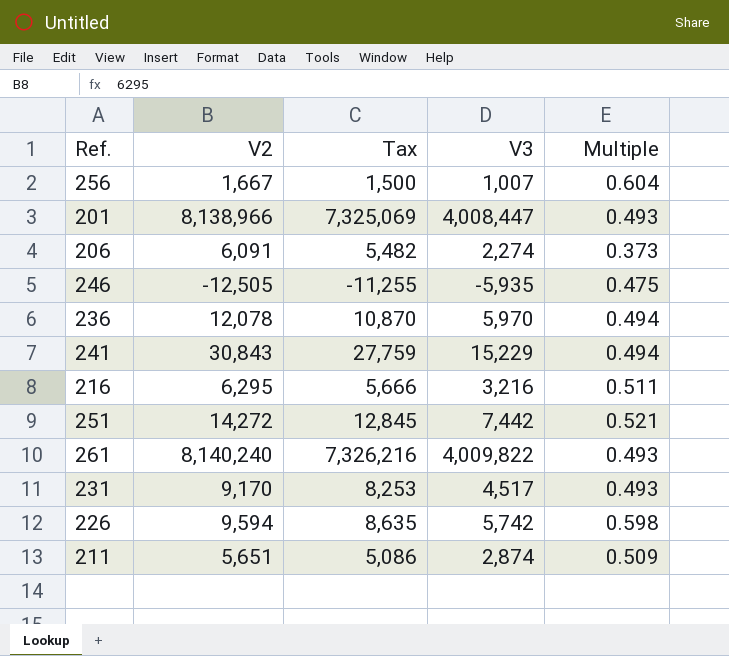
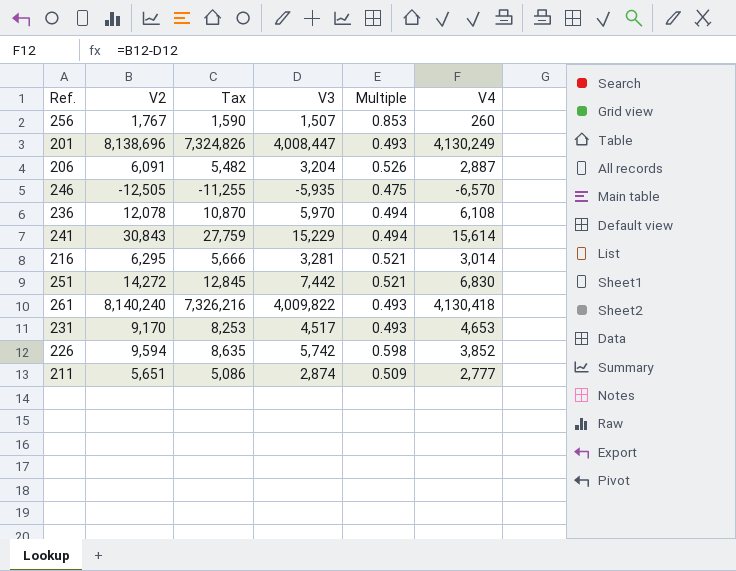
column V4 | formula: none -> [V2] - [V3]
256 | V2: 1,667 -> 1,767
256 | Tax: 1,500 -> 1,590
256 | V3: 1,007 -> 1,507
256 | Multiple: 0.604 -> 0.853
201 | V2: 8,138,966 -> 8,138,696
201 | Tax: 7,325,069 -> 7,324,826
206 | V3: 2,274 -> 3,204
206 | Multiple: 0.373 -> 0.526
216 | V3: 3,216 -> 3,281
216 | Multiple: 0.511 -> 0.521

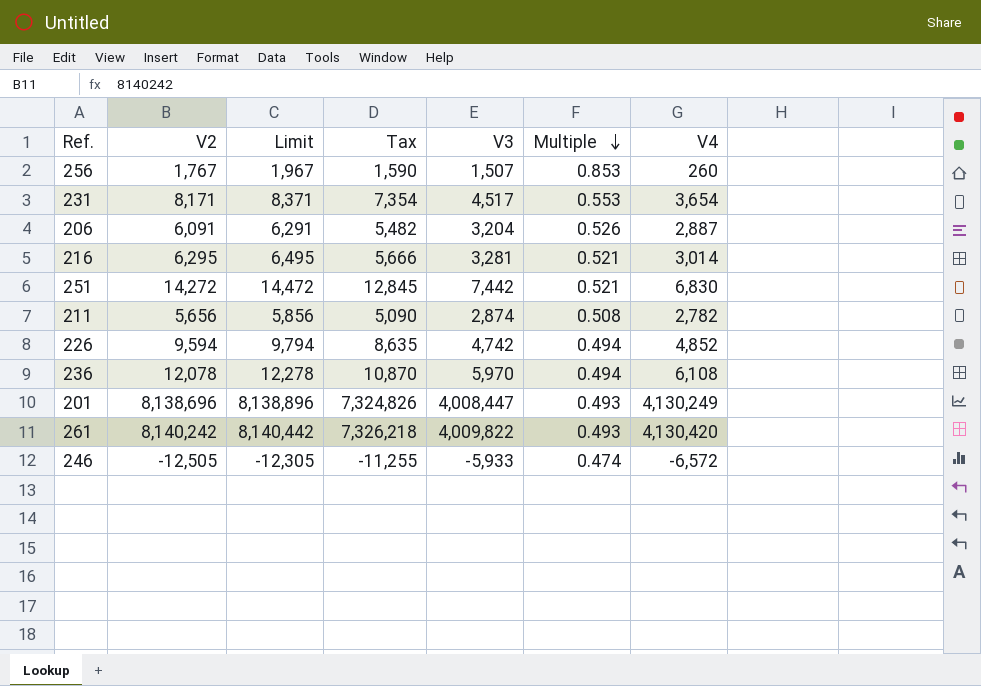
row order: none -> Multiple descending
column Limit | formula: none -> [V2] + 200
row 241: 30,843 | 27,759 | 15,229 | 0.494 | 15,614 -> none
231 | V2: 9,170 -> 8,171
231 | Tax: 8,253 -> 7,354
231 | Multiple: 0.493 -> 0.553
231 | V4: 4,653 -> 3,654
211 | V2: 5,651 -> 5,656
211 | Tax: 5,086 -> 5,090
211 | Multiple: 0.509 -> 0.508
211 | V4: 2,777 -> 2,782
226 | V3: 5,742 -> 4,742
226 | Multiple: 0.598 -> 0.494
226 | V4: 3,852 -> 4,852
261 | V2: 8,140,240 -> 8,140,242
261 | Tax: 7,326,216 -> 7,326,218
261 | V4: 4,130,418 -> 4,130,420
246 | V3: -5,935 -> -5,933
246 | Multiple: 0.475 -> 0.474
246 | V4: -6,570 -> -6,572

